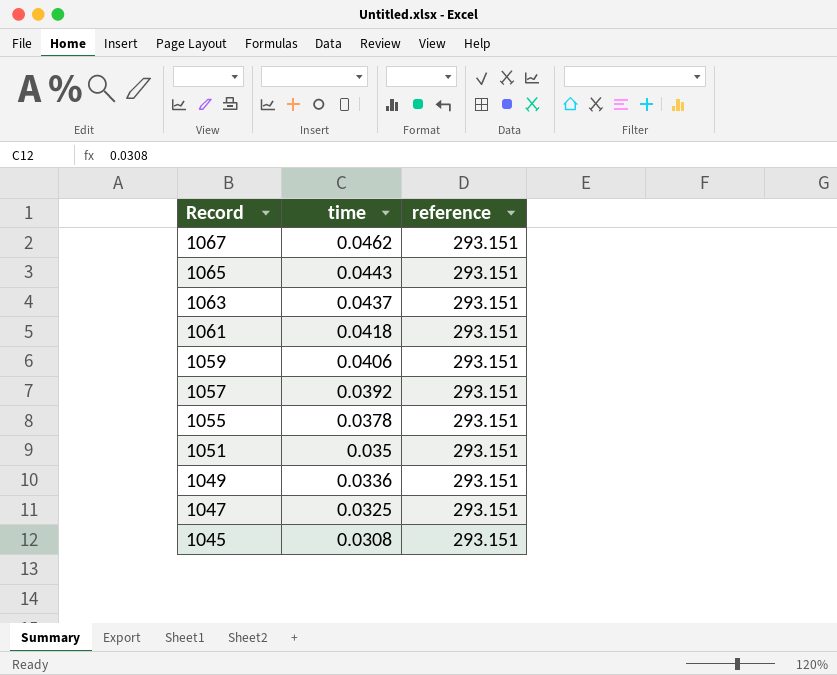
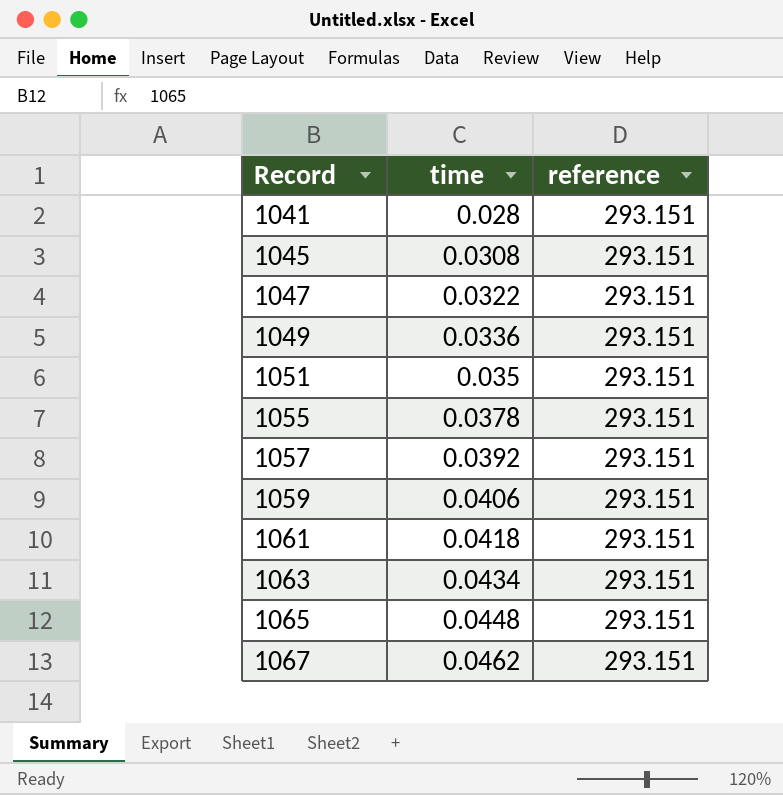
row order: Record descending -> Record ascending
row 1041: none -> 0.028 | 293.151
1047 | time: 0.0325 -> 0.0322
1063 | time: 0.0437 -> 0.0434
1065 | time: 0.0443 -> 0.0448

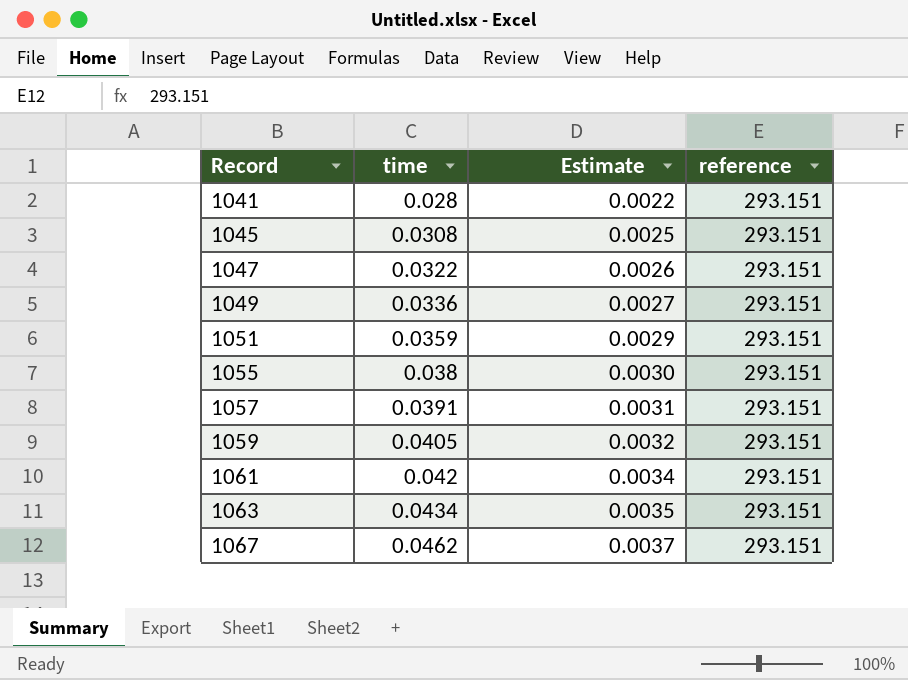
column Estimate | formula: none -> [time] * 0.08
row 1065: 0.0448 | 293.151 -> none
1051 | time: 0.035 -> 0.0359
1055 | time: 0.0378 -> 0.038
1057 | time: 0.0392 -> 0.0391
1059 | time: 0.0406 -> 0.0405
1061 | time: 0.0418 -> 0.042

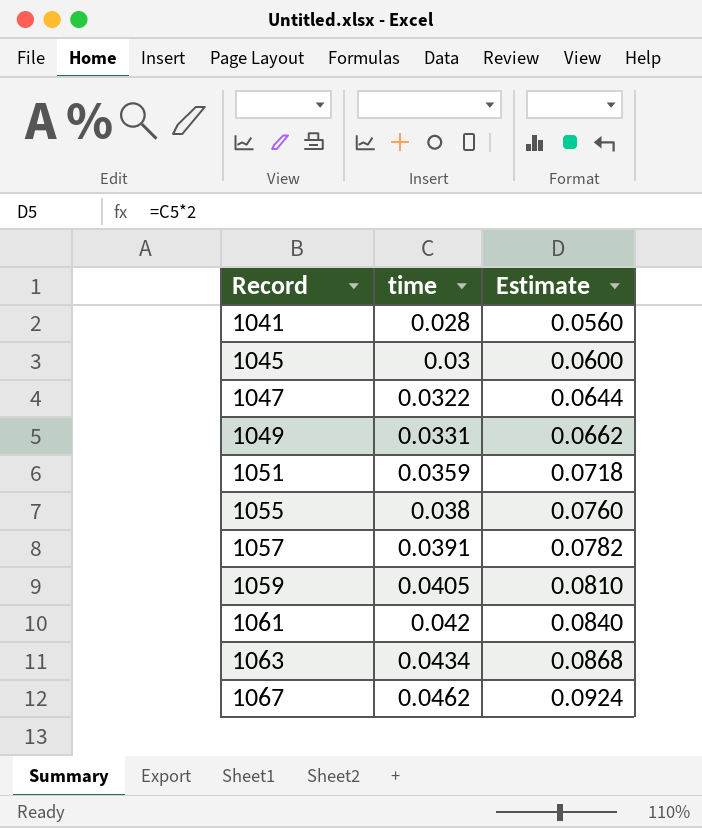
column reference | position: 4 -> none
column Estimate | formula: [time] * 0.08 -> [time] * 2
1045 | time: 0.0308 -> 0.03
1049 | time: 0.0336 -> 0.0331

